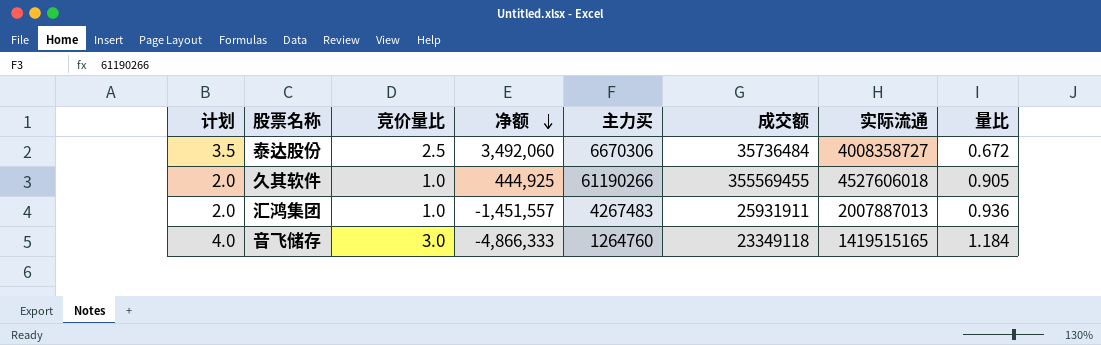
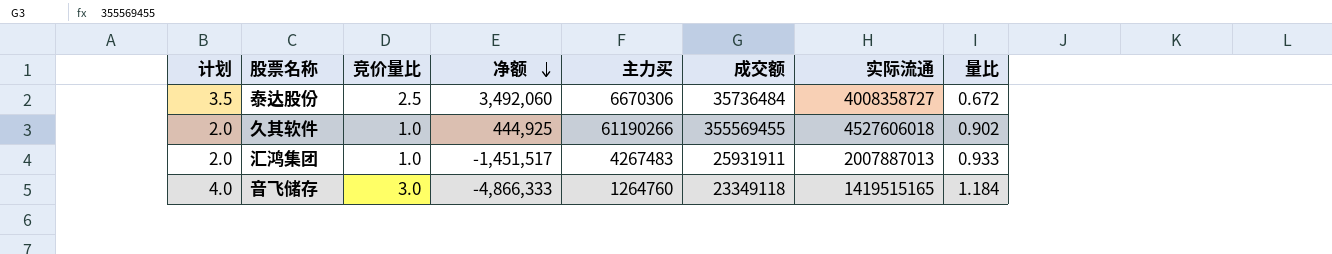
久其软件 | 量比: 0.905 -> 0.902
汇鸿集团 | 净额: -1,451,557 -> -1,451,517
汇鸿集团 | 量比: 0.936 -> 0.933

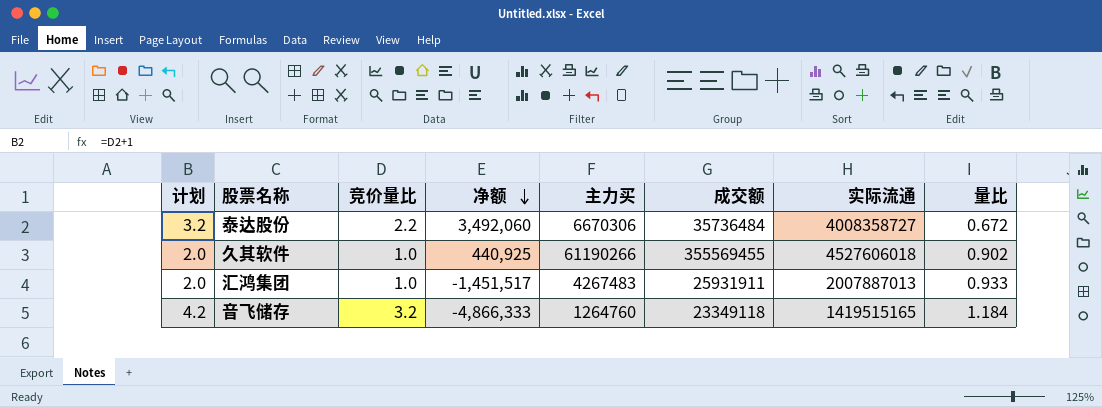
泰达股份 | 计划: 3.5 -> 3.2
泰达股份 | 竞价量比: 2.5 -> 2.2
久其软件 | 净额: 444,925 -> 440,925
音飞储存 | 计划: 4.0 -> 4.2
音飞储存 | 竞价量比: 3.0 -> 3.2

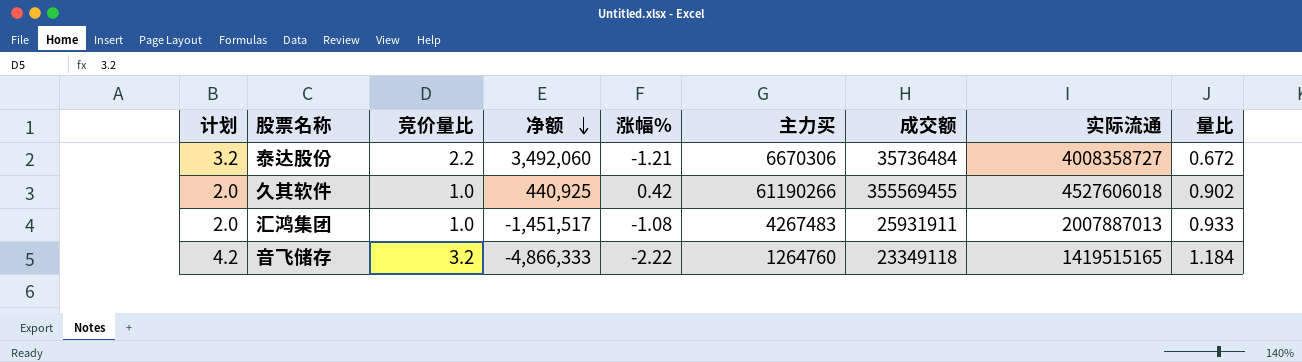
column 涨幅% | position: none -> 5

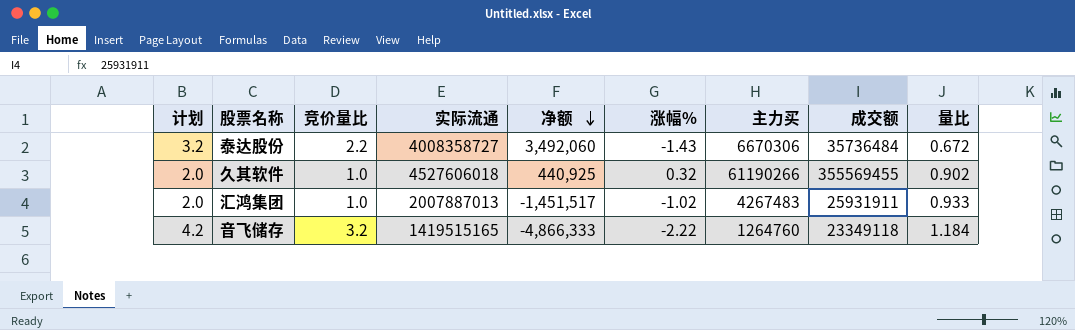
column 实际流通 | position: 8 -> 4
泰达股份 | 涨幅%: -1.21 -> -1.43
久其软件 | 涨幅%: 0.42 -> 0.32
汇鸿集团 | 涨幅%: -1.08 -> -1.02

